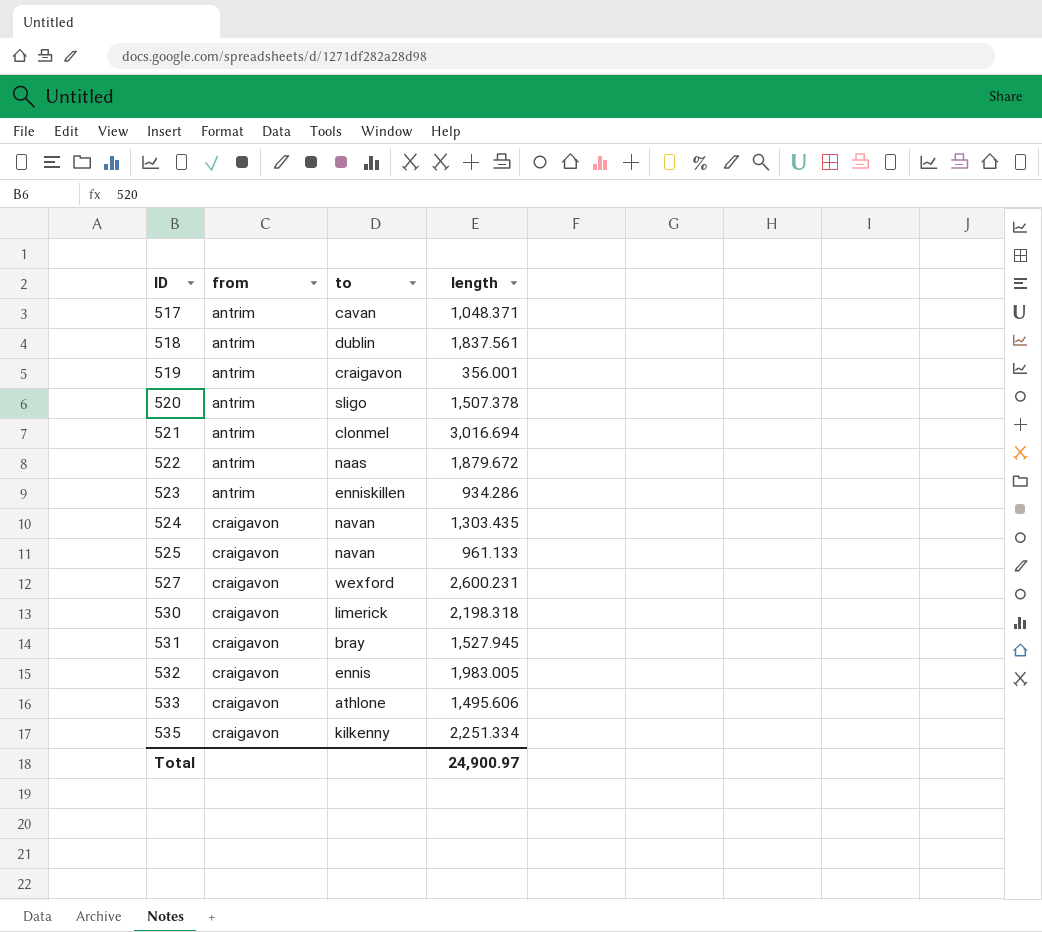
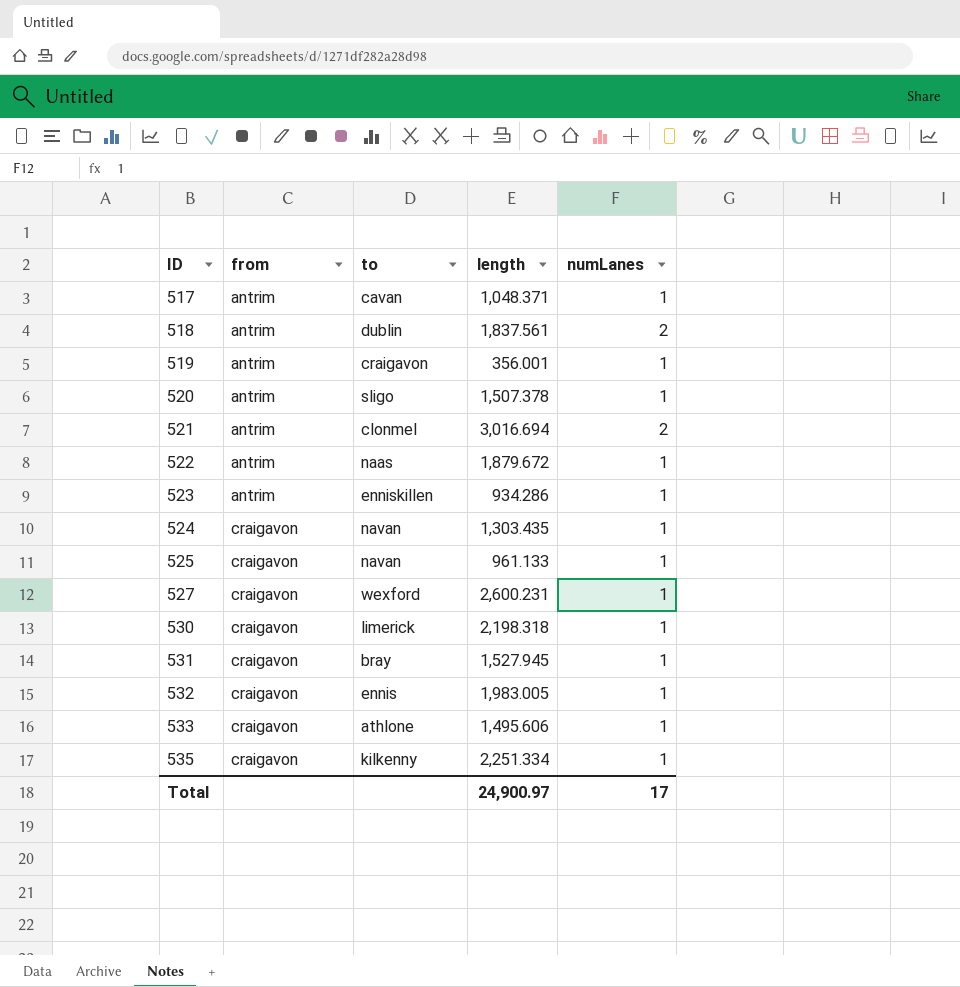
column numLanes | position: none -> 5

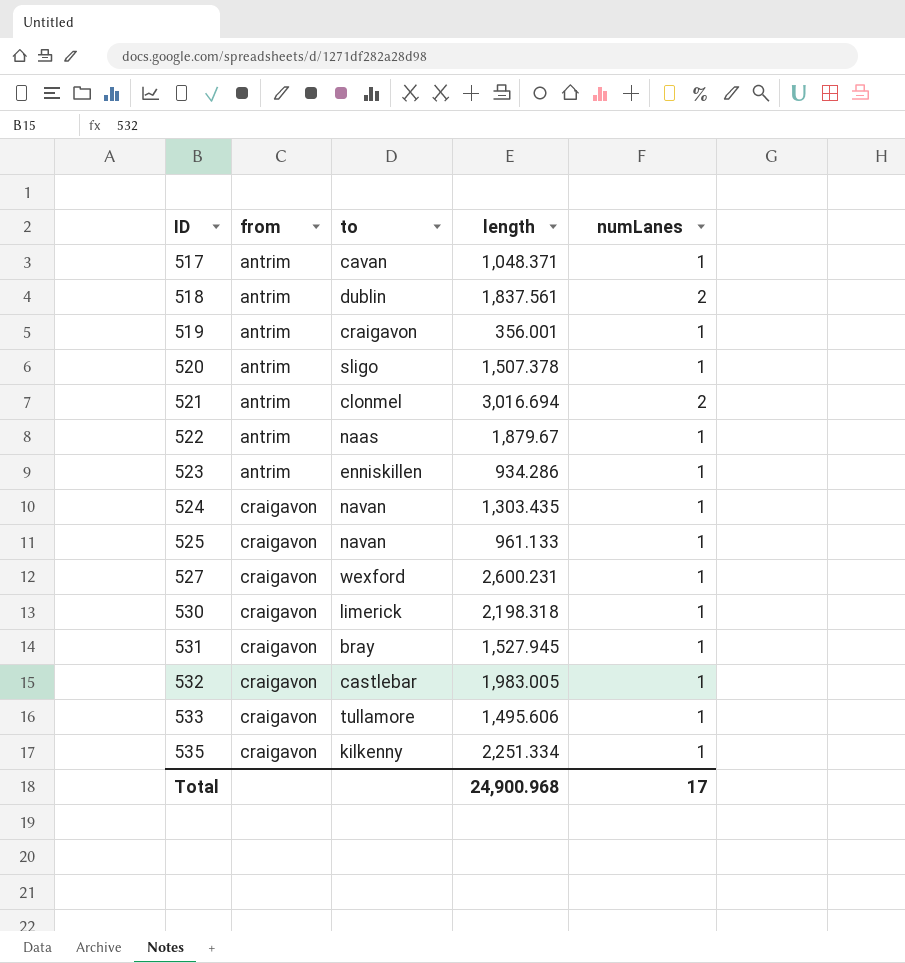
522 | length: 1,879.672 -> 1,879.67
532 | to: ennis -> castlebar
533 | to: athlone -> tullamore
Total | length: 24,900.97 -> 24,900.968

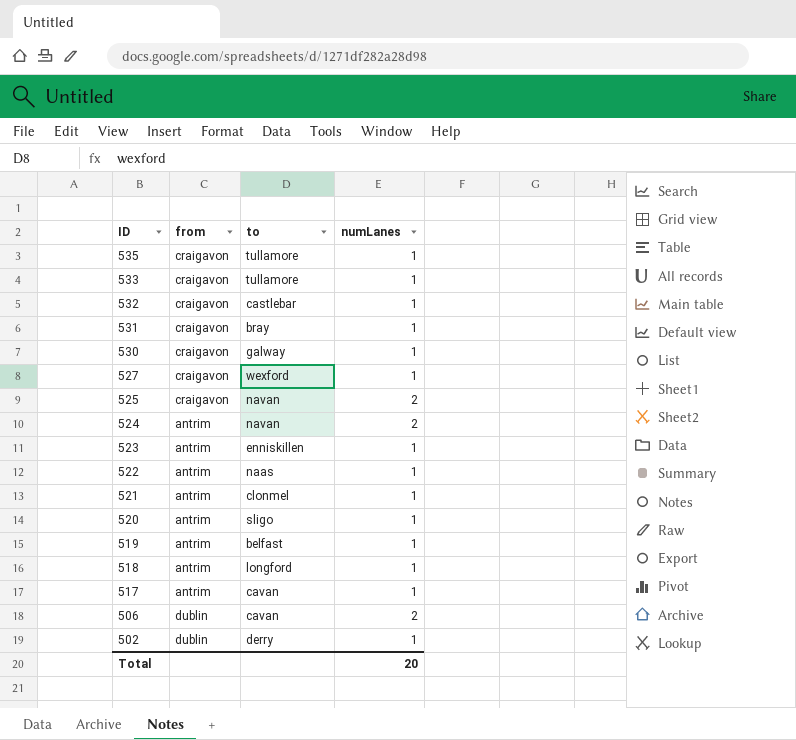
row order: ID ascending -> ID descending
column length | position: 4 -> none
535 | to: kilkenny -> tullamore
530 | to: limerick -> galway
525 | numLanes: 1 -> 2
524 | from: craigavon -> antrim
524 | numLanes: 1 -> 2
521 | numLanes: 2 -> 1
519 | to: craigavon -> belfast
518 | to: dublin -> longford
518 | numLanes: 2 -> 1
row 506: none -> dublin | cavan | 2
row 502: none -> dublin | derry | 1
Total | numLanes: 17 -> 20

